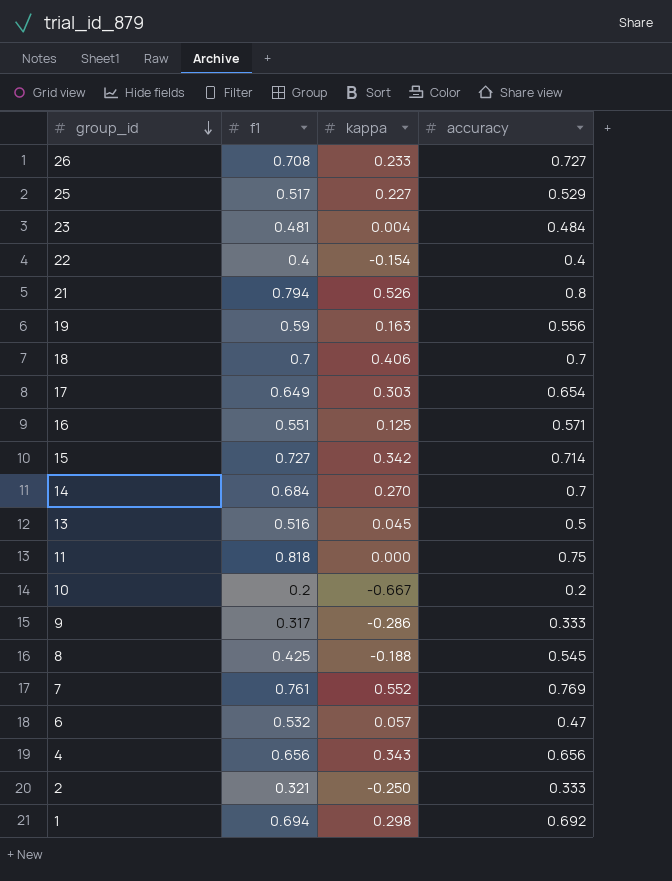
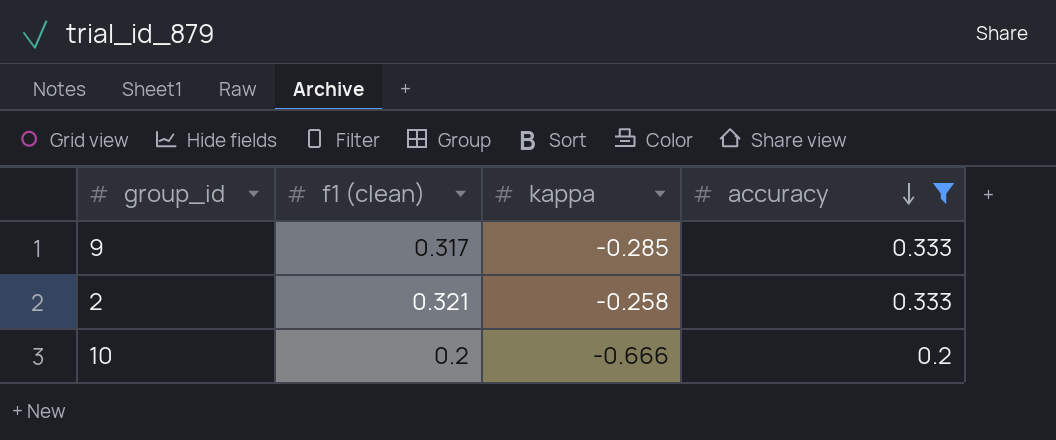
filter: none -> accuracy <= 0.333
row order: group_id descending -> accuracy descending
column name: f1 -> f1 (clean)
9 | kappa: -0.286 -> -0.285
2 | kappa: -0.250 -> -0.258
10 | kappa: -0.667 -> -0.666

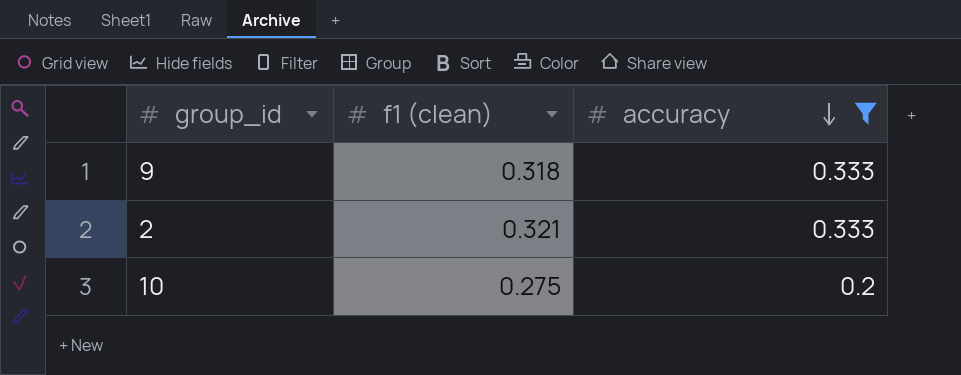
column kappa | position: 3 -> none
9 | f1 (clean): 0.317 -> 0.318
10 | f1 (clean): 0.2 -> 0.275

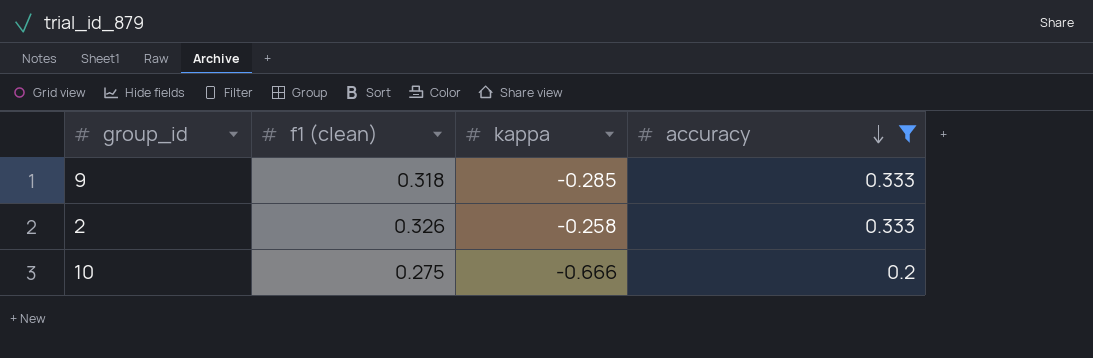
column kappa | position: none -> 3
2 | f1 (clean): 0.321 -> 0.326

